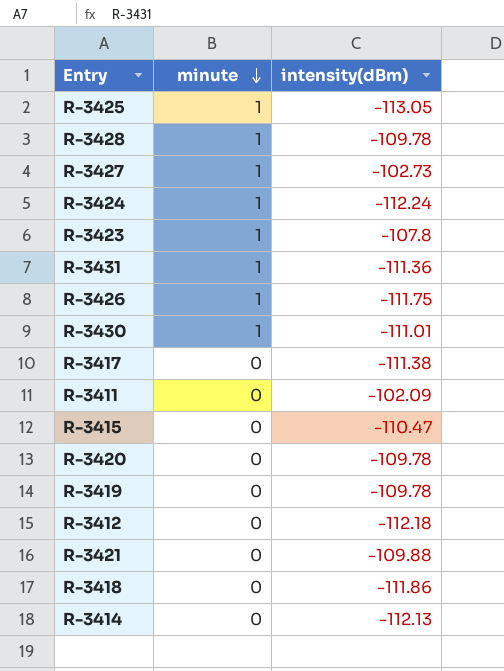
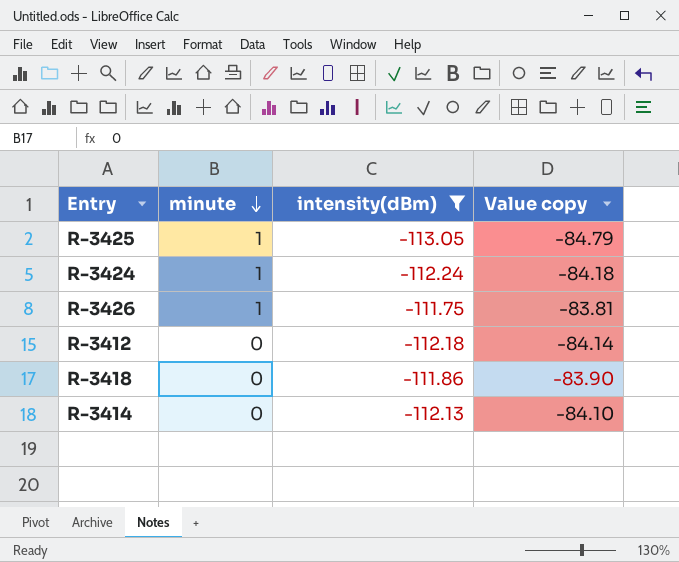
filter: none -> intensity(dBm) <= -111.75
column Value copy | formula: none -> [intensity(dBm)] * 0.75

